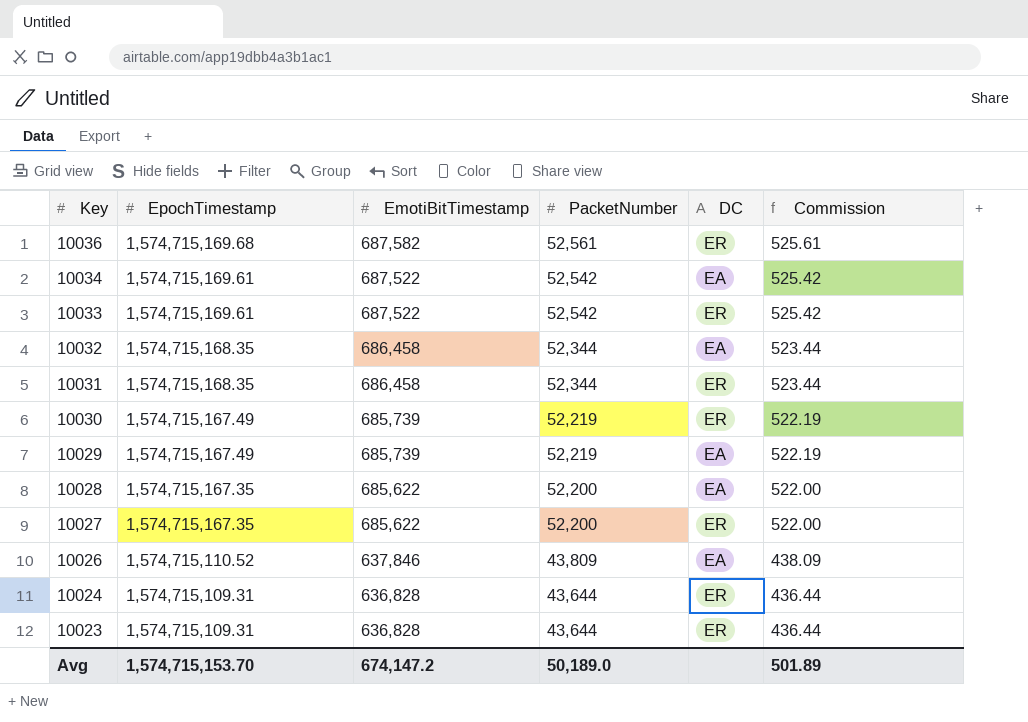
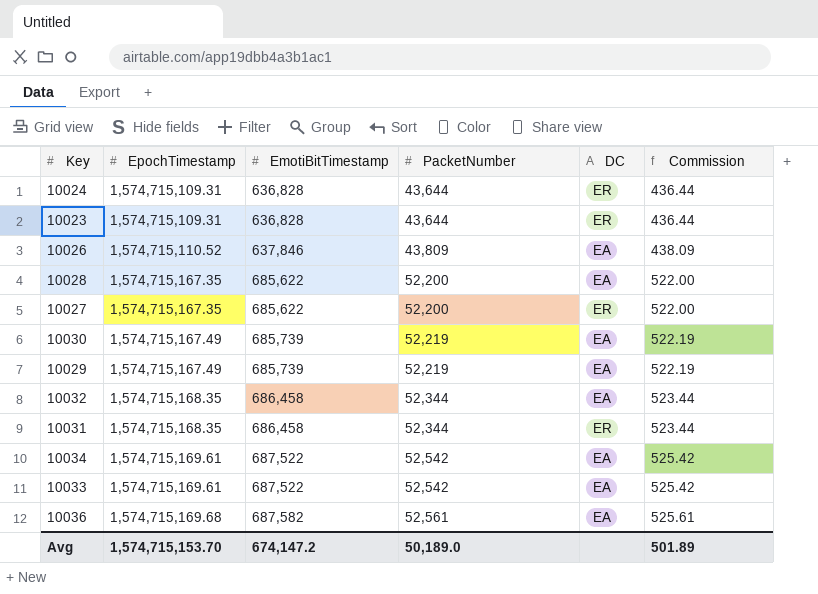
row order: Key descending -> EpochTimestamp ascending
10030 | DC: ER -> EA
10033 | DC: ER -> EA
10036 | DC: ER -> EA

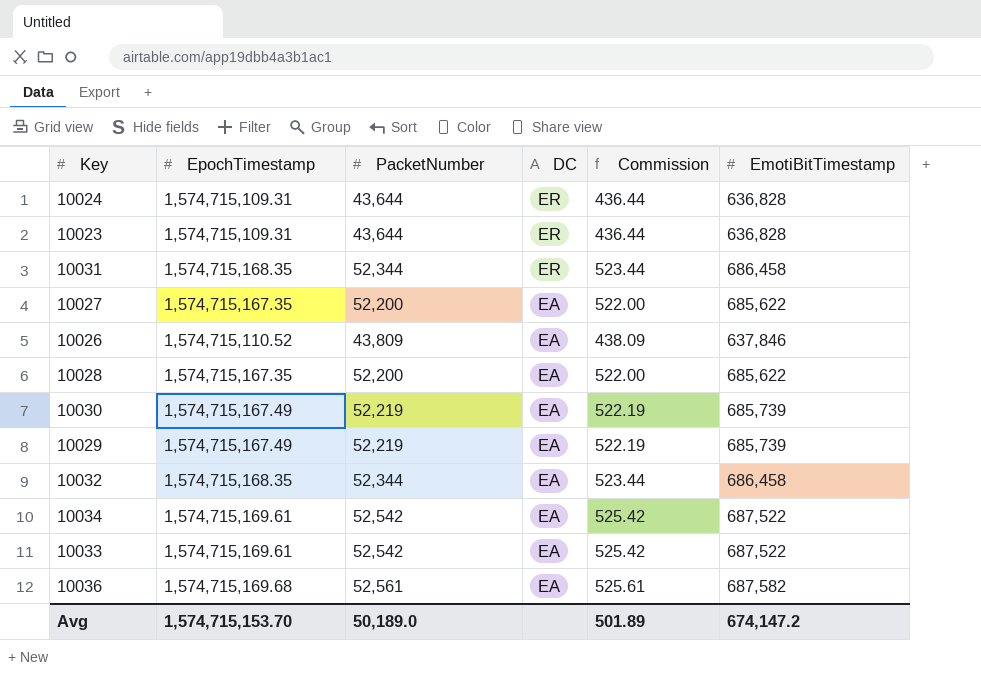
row order: EpochTimestamp ascending -> DC descending
column EmotiBitTimestamp | position: 3 -> 6
10027 | DC: ER -> EA

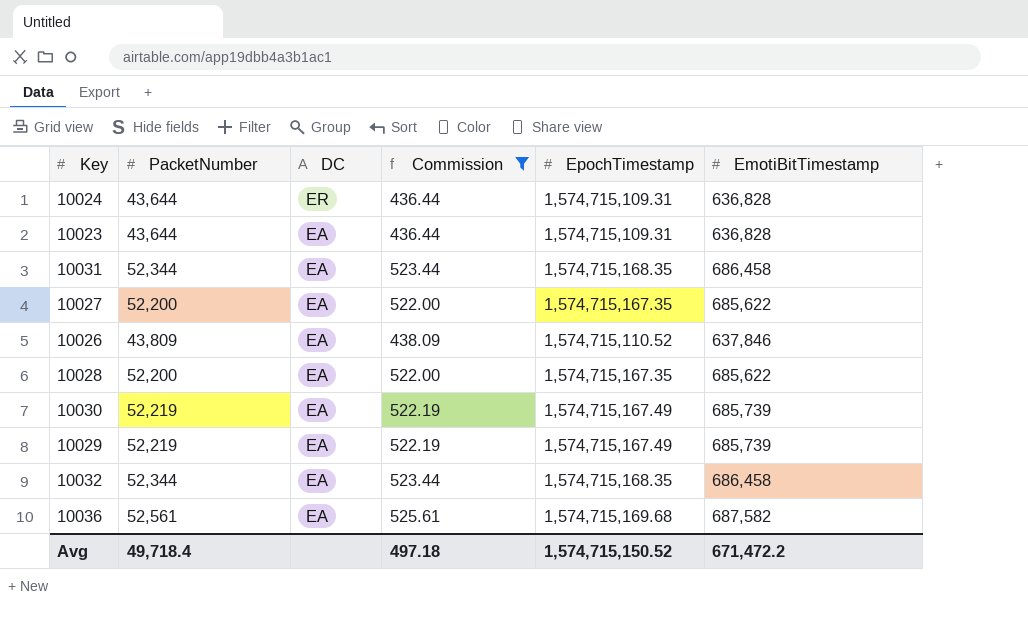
filter: none -> Commission != 525.42
column EpochTimestamp | position: 2 -> 5
10023 | DC: ER -> EA
10031 | DC: ER -> EA
Avg | PacketNumber: 50,189.0 -> 49,718.4
Avg | Commission: 501.89 -> 497.18
Avg | EpochTimestamp: 1,574,715,153.70 -> 1,574,715,150.52
Avg | EmotiBitTimestamp: 674,147.2 -> 671,472.2

